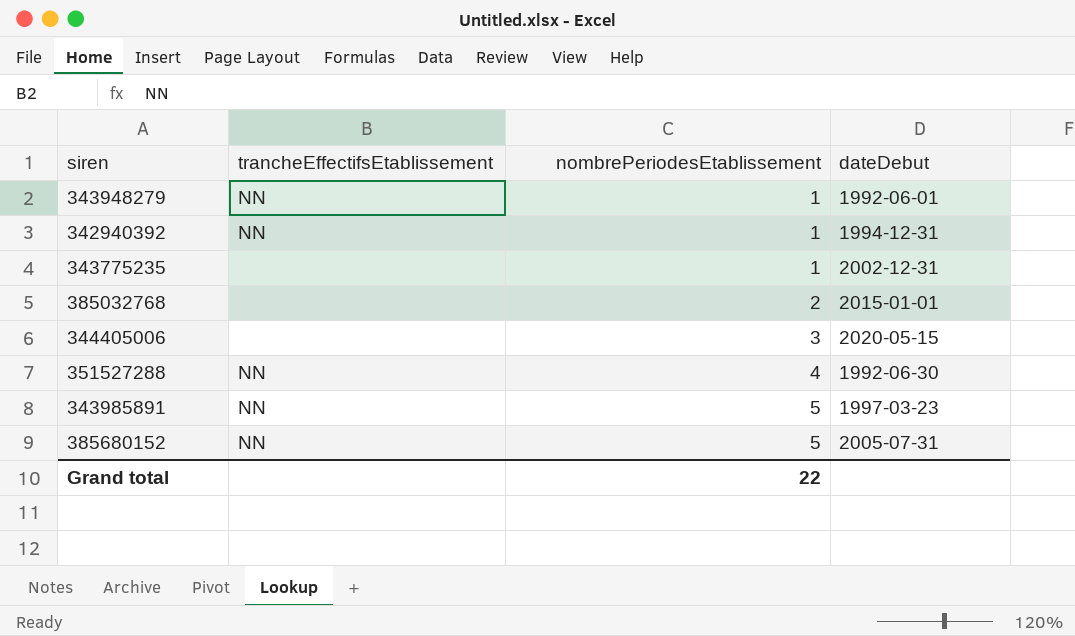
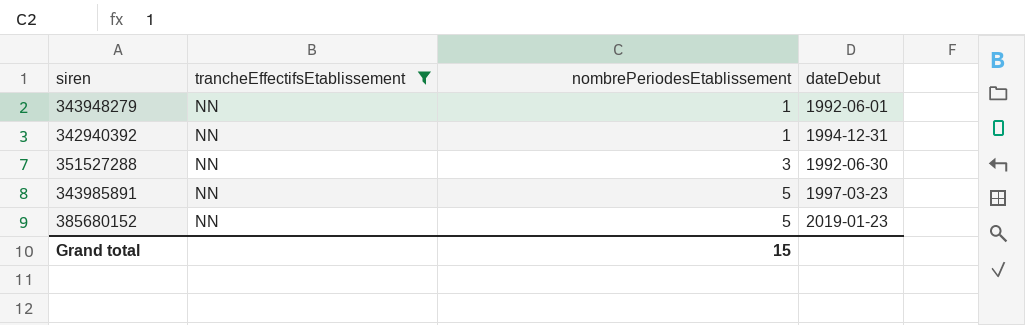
filter: none -> trancheEffectifsEtablissement = NN
351527288 | nombrePeriodesEtablissement: 4 -> 3
385680152 | dateDebut: 2005-07-31 -> 2019-01-23
Grand total | nombrePeriodesEtablissement: 22 -> 15

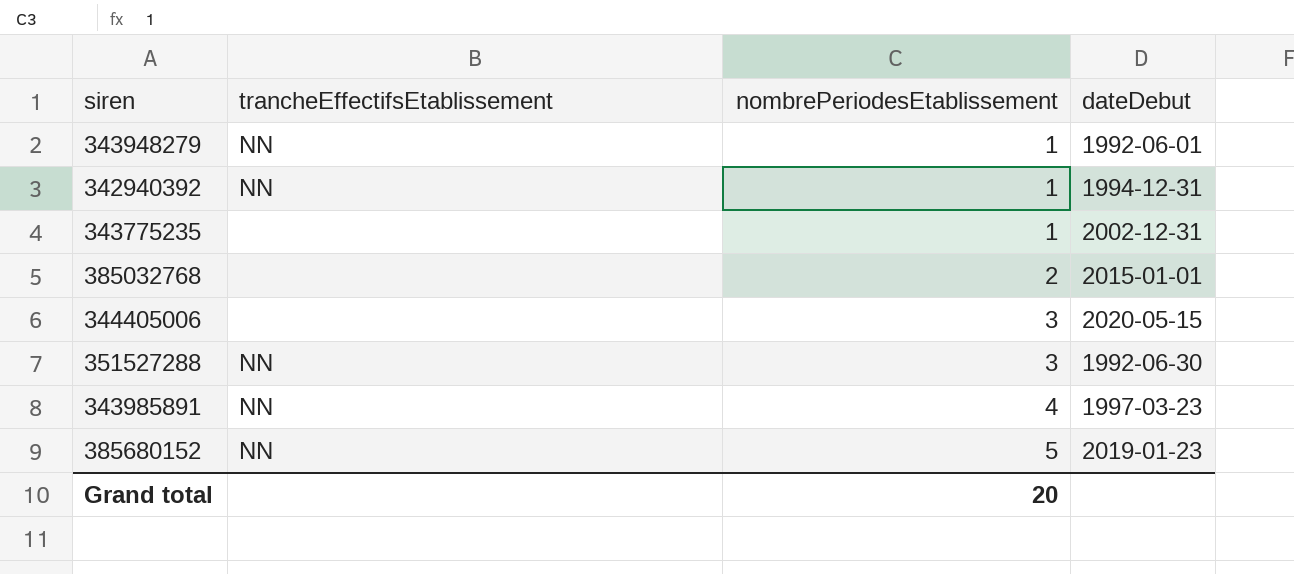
filter: trancheEffectifsEtablissement = NN -> none
343985891 | nombrePeriodesEtablissement: 5 -> 4
Grand total | nombrePeriodesEtablissement: 15 -> 20

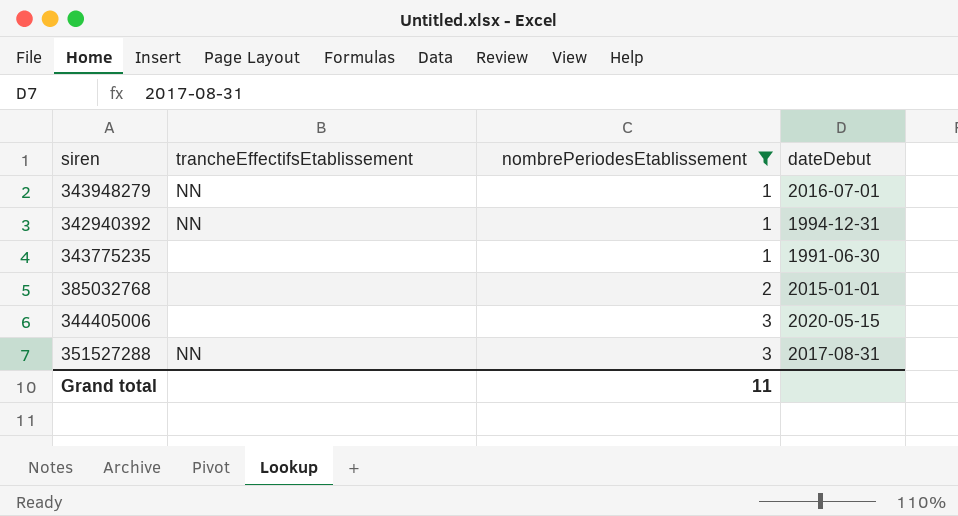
filter: none -> nombrePeriodesEtablissement <= 3
343948279 | dateDebut: 1992-06-01 -> 2016-07-01
343775235 | dateDebut: 2002-12-31 -> 1991-06-30
351527288 | dateDebut: 1992-06-30 -> 2017-08-31
Grand total | nombrePeriodesEtablissement: 20 -> 11

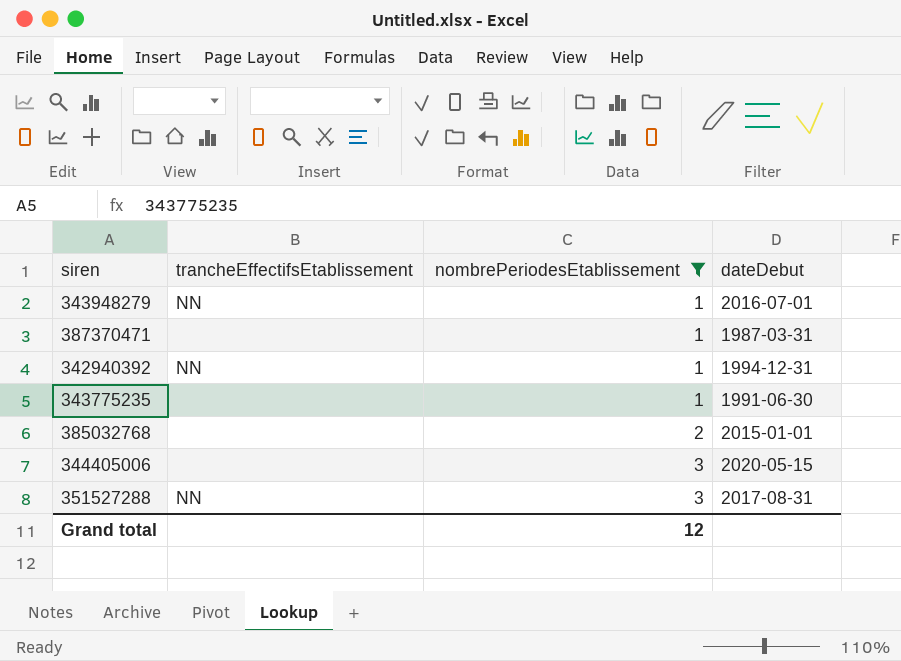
row 387370471: none -> none | 1 | 1987-03-31
Grand total | nombrePeriodesEtablissement: 11 -> 12

